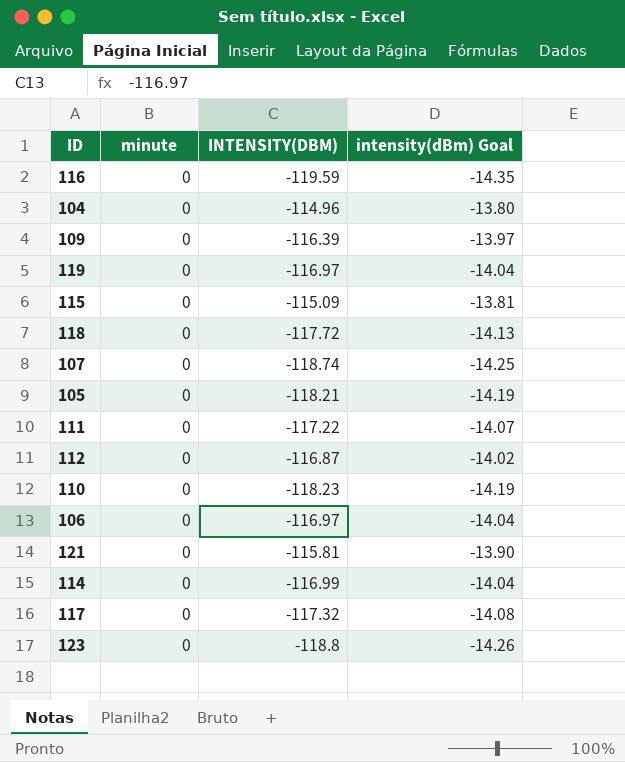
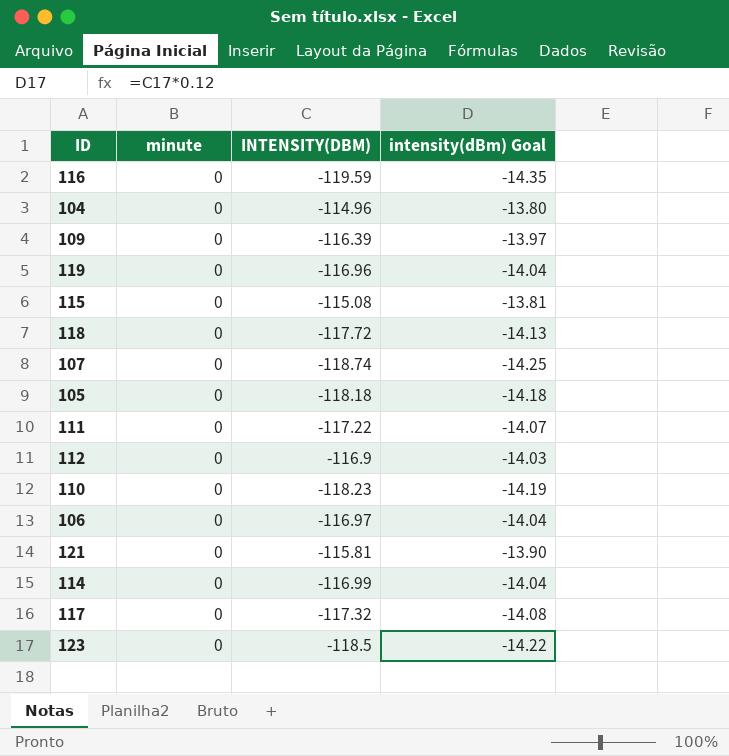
119 | INTENSITY(DBM): -116.97 -> -116.96
115 | INTENSITY(DBM): -115.09 -> -115.08
105 | INTENSITY(DBM): -118.21 -> -118.18
105 | intensity(dBm) Goal: -14.19 -> -14.18
112 | INTENSITY(DBM): -116.87 -> -116.9
112 | intensity(dBm) Goal: -14.02 -> -14.03
123 | INTENSITY(DBM): -118.8 -> -118.5
123 | intensity(dBm) Goal: -14.26 -> -14.22

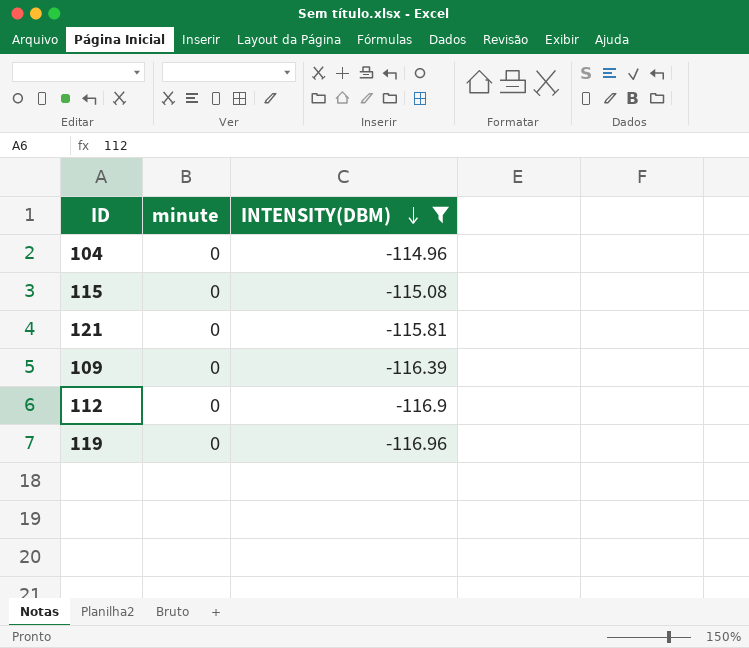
filter: none -> INTENSITY(DBM) >= -116.96
row order: none -> INTENSITY(DBM) descending
column intensity(dBm) Goal | formula: [INTENSITY(DBM)] * 0.12 -> none

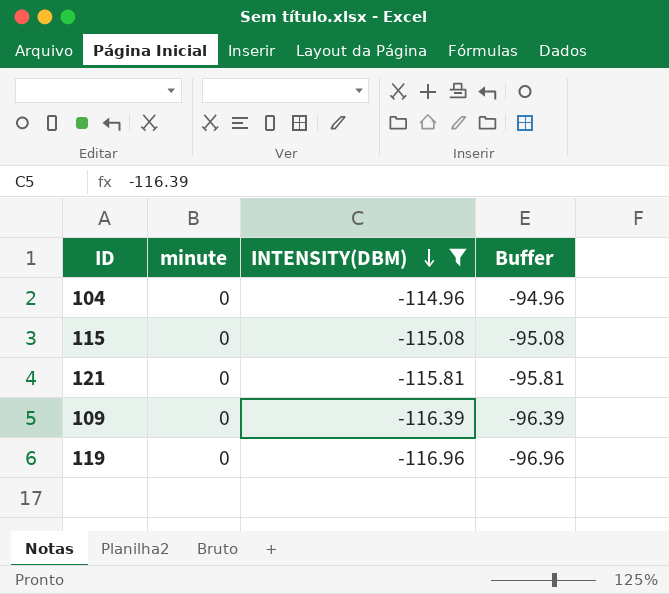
column Buffer | formula: none -> [INTENSITY(DBM)] + 20
row 112: 0 | -116.9 -> none

